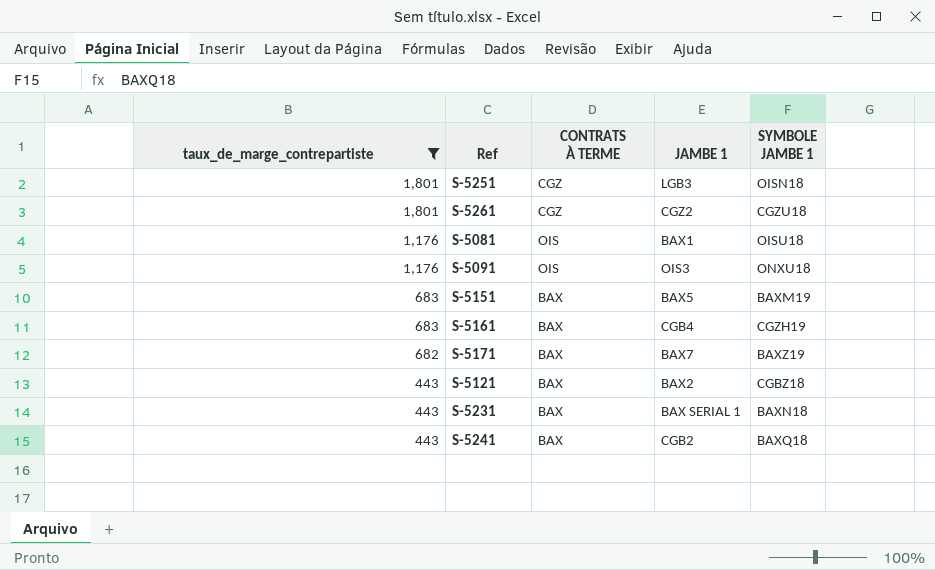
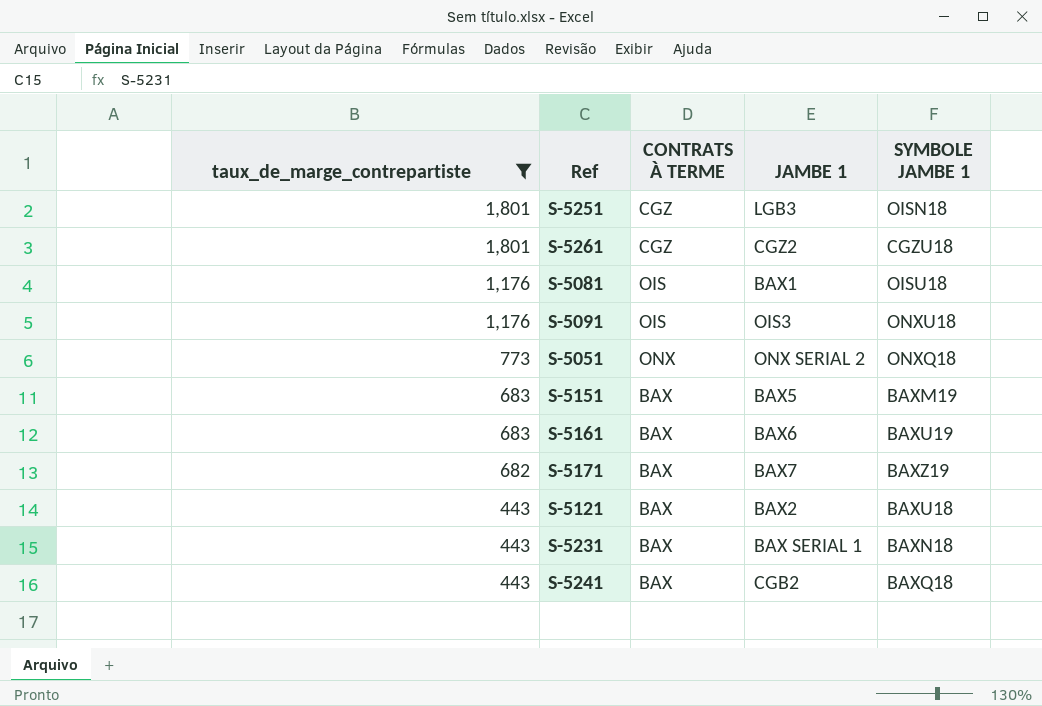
row S-5051: none -> 773 | ONX | ONX SERIAL 2 | ONXQ18
S-5161 | JAMBE 1: CGB4 -> BAX6
S-5161 | SYMBOLE JAMBE 1: CGZH19 -> BAXU19
S-5121 | SYMBOLE JAMBE 1: CGBZ18 -> BAXU18

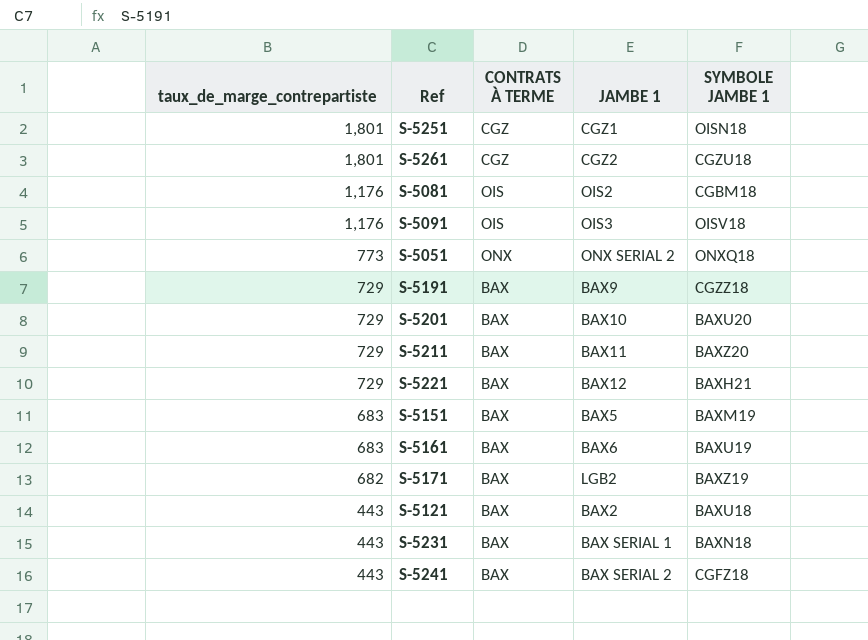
filter: taux_de_marge_contrepartiste != 729 -> none
S-5251 | JAMBE 1: LGB3 -> CGZ1
S-5081 | JAMBE 1: BAX1 -> OIS2
S-5081 | SYMBOLE JAMBE 1: OISU18 -> CGBM18
S-5091 | SYMBOLE JAMBE 1: ONXU18 -> OISV18
S-5171 | JAMBE 1: BAX7 -> LGB2
S-5241 | JAMBE 1: CGB2 -> BAX SERIAL 2
S-5241 | SYMBOLE JAMBE 1: BAXQ18 -> CGFZ18

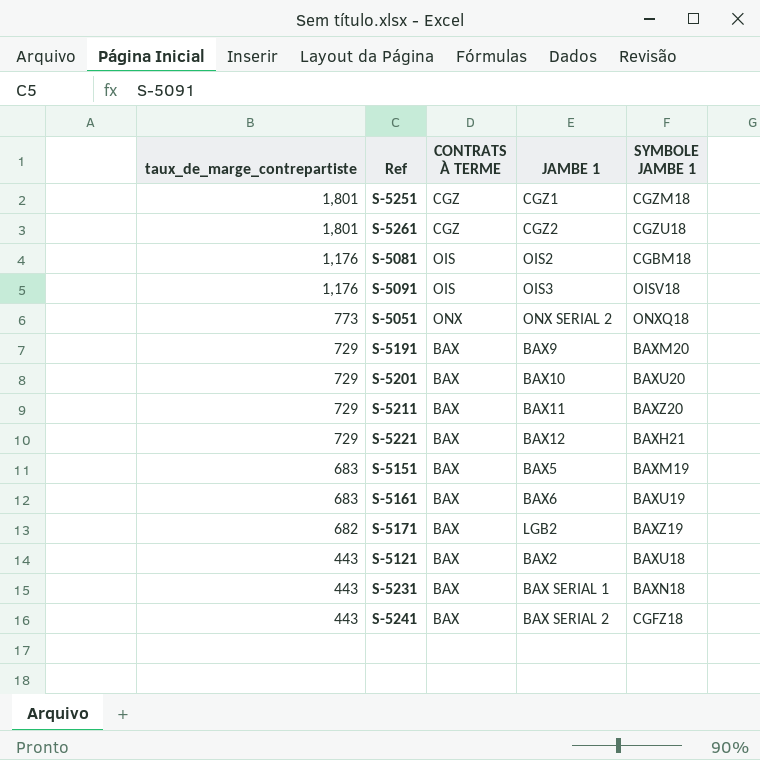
S-5251 | SYMBOLE JAMBE 1: OISN18 -> CGZM18
S-5191 | SYMBOLE JAMBE 1: CGZZ18 -> BAXM20

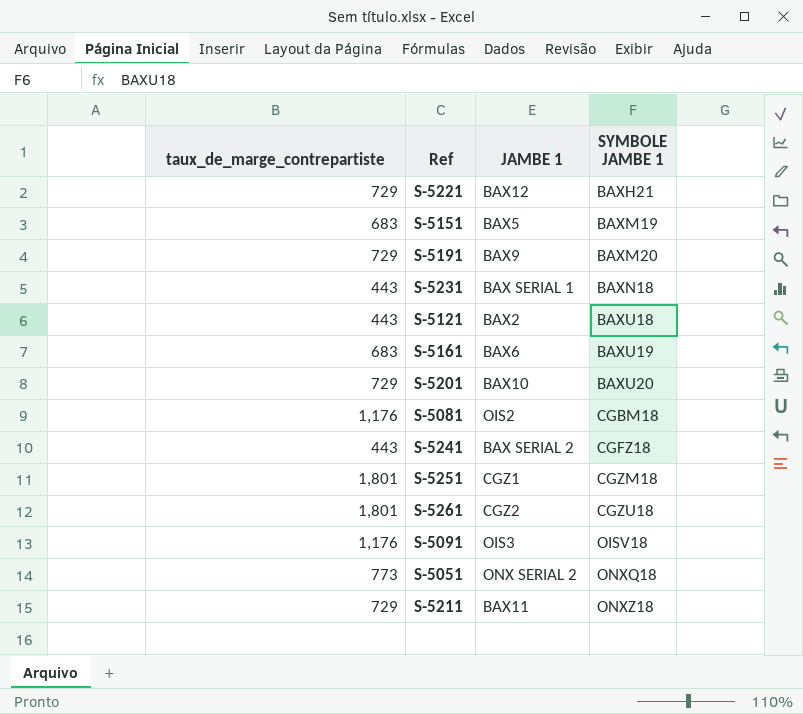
row order: taux_de_marge_contrepartiste descending -> SYMBOLE JAMBE 1 ascending
column CONTRATS À TERME | position: 3 -> none
row S-5171: 682 | BAX | LGB2 | BAXZ19 -> none
S-5211 | SYMBOLE JAMBE 1: BAXZ20 -> ONXZ18

